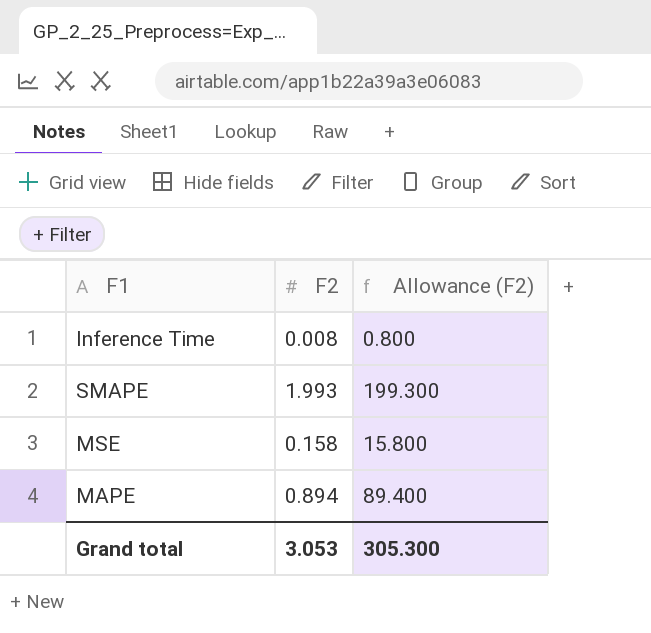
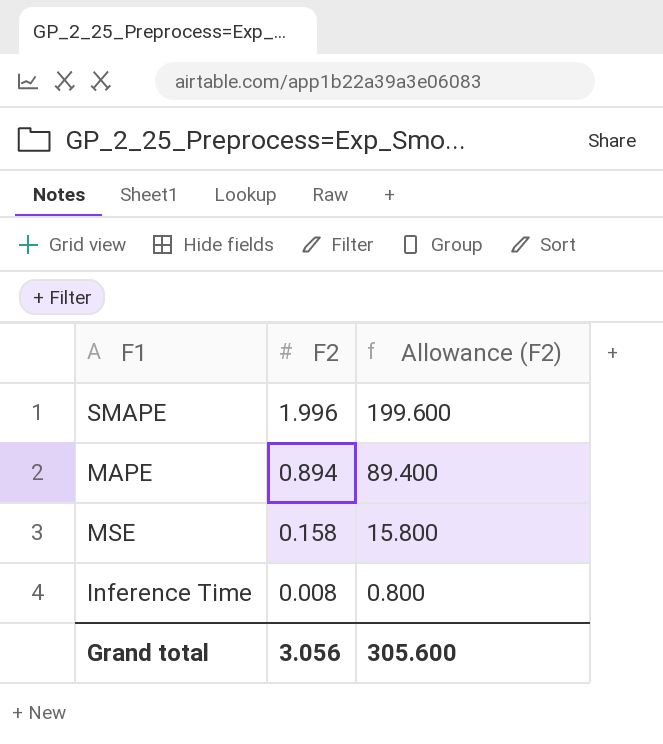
row order: none -> F2 descending
SMAPE | F2: 1.993 -> 1.996
SMAPE | Allowance (F2): 199.300 -> 199.600
Grand total | F2: 3.053 -> 3.056
Grand total | Allowance (F2): 305.300 -> 305.600

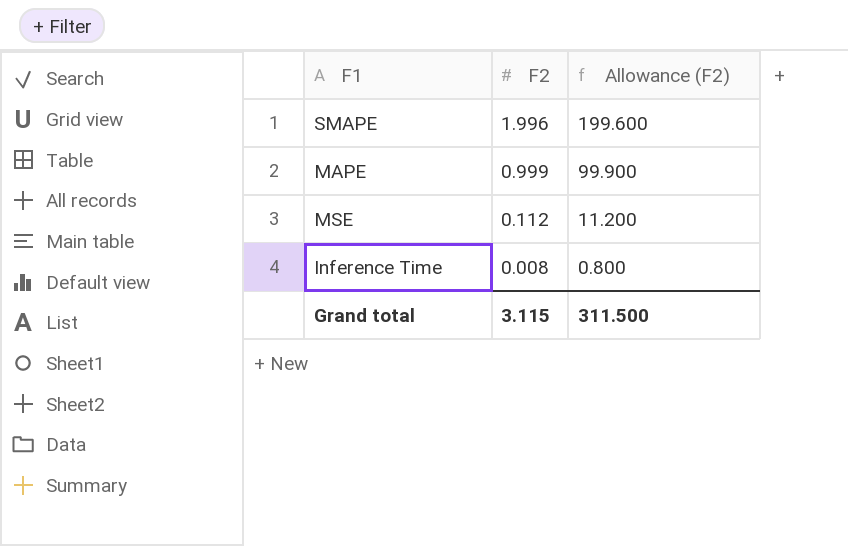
MAPE | F2: 0.894 -> 0.999
MAPE | Allowance (F2): 89.400 -> 99.900
MSE | F2: 0.158 -> 0.112
MSE | Allowance (F2): 15.800 -> 11.200
Grand total | F2: 3.056 -> 3.115
Grand total | Allowance (F2): 305.600 -> 311.500

